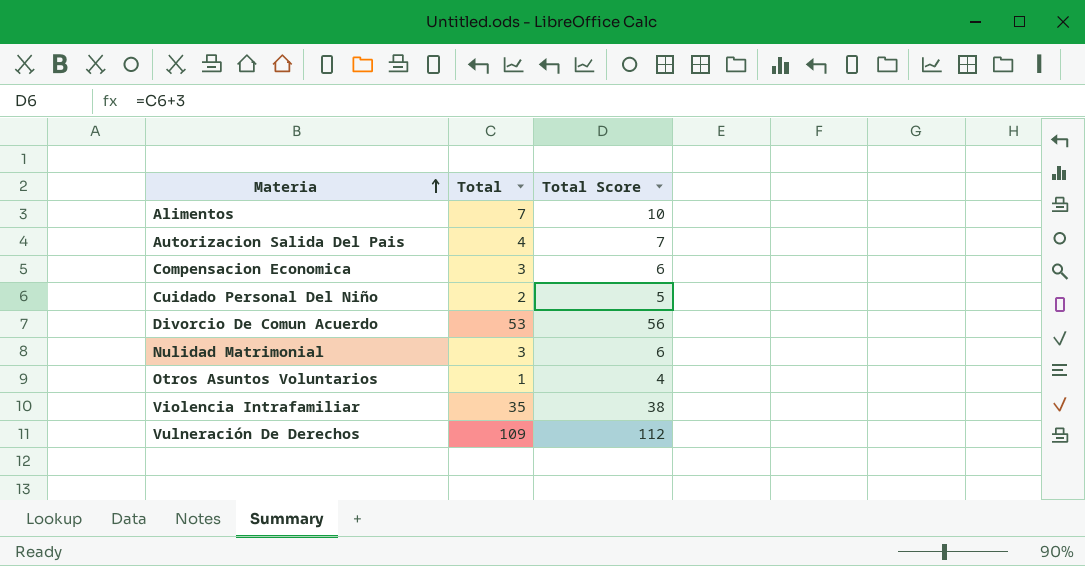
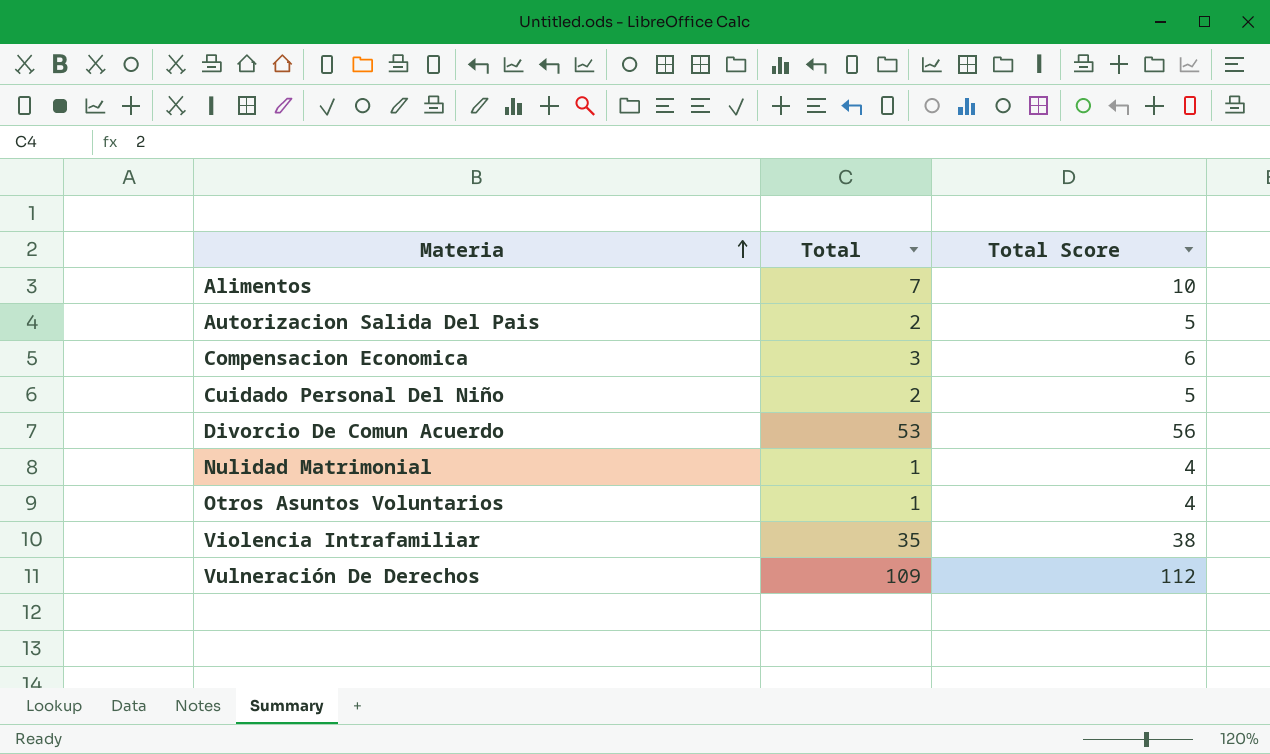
Autorizacion Salida Del Pais | Total: 4 -> 2
Autorizacion Salida Del Pais | Total Score: 7 -> 5
Nulidad Matrimonial | Total: 3 -> 1
Nulidad Matrimonial | Total Score: 6 -> 4

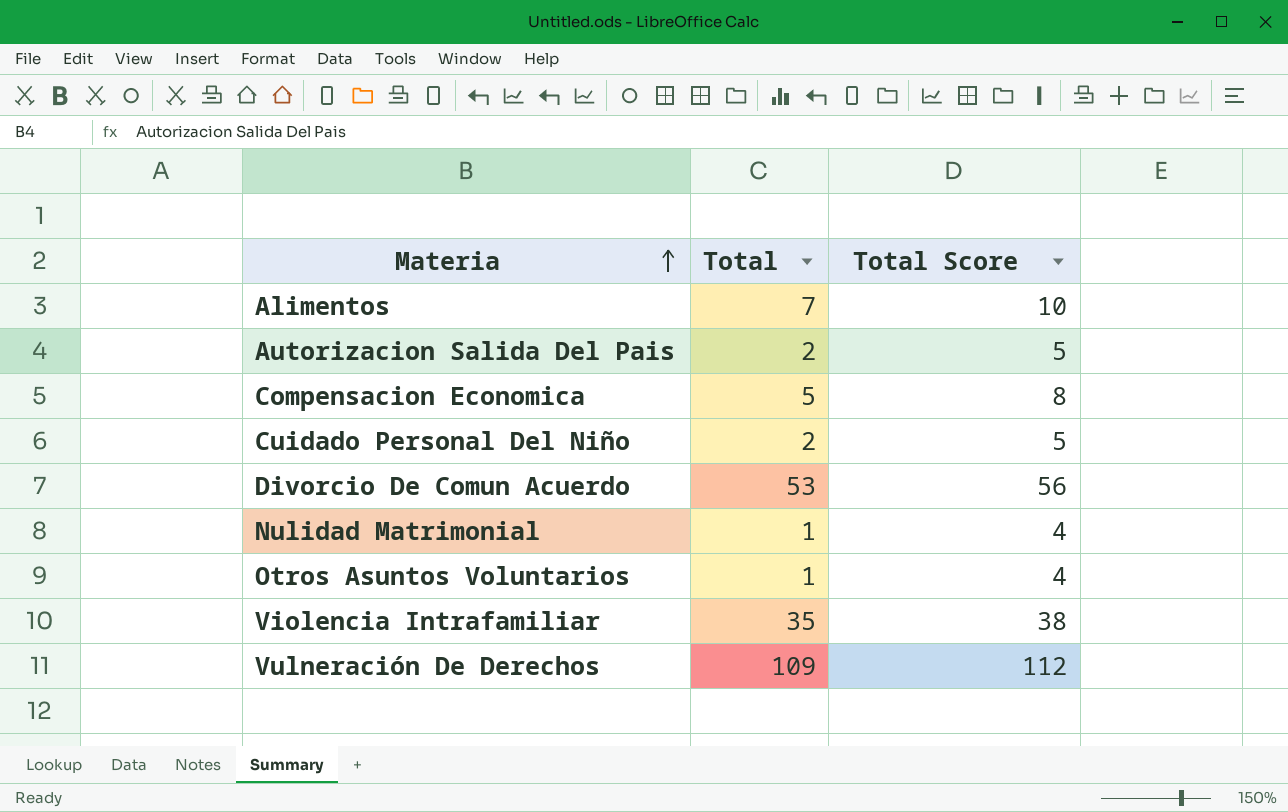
Compensacion Economica | Total: 3 -> 5
Compensacion Economica | Total Score: 6 -> 8

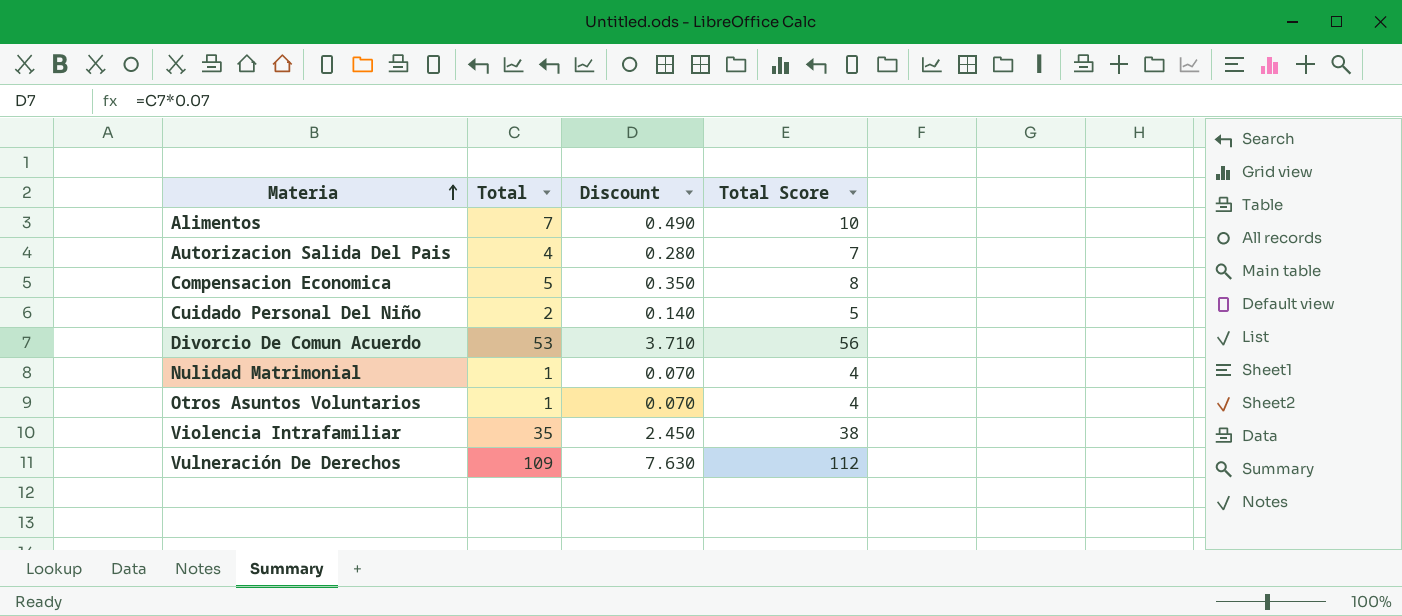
column Discount | formula: none -> [Total] * 0.07
Autorizacion Salida Del Pais | Total: 2 -> 4
Autorizacion Salida Del Pais | Total Score: 5 -> 7

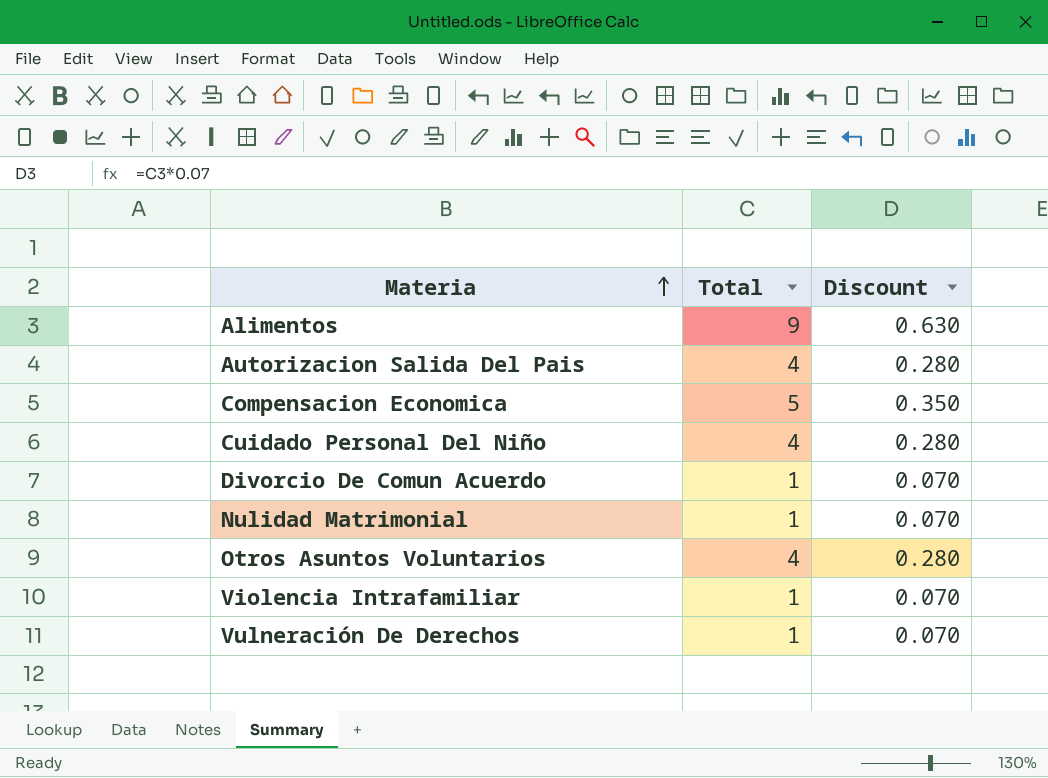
column Total Score | formula: [Total] + 3 -> none
Alimentos | Total: 7 -> 9
Alimentos | Discount: 0.490 -> 0.630
Cuidado Personal Del Niño | Total: 2 -> 4
Cuidado Personal Del Niño | Discount: 0.140 -> 0.280
Divorcio De Comun Acuerdo | Total: 53 -> 1
Divorcio De Comun Acuerdo | Discount: 3.710 -> 0.070
Otros Asuntos Voluntarios | Total: 1 -> 4
Otros Asuntos Voluntarios | Discount: 0.070 -> 0.280
Violencia Intrafamiliar | Total: 35 -> 1
Violencia Intrafamiliar | Discount: 2.450 -> 0.070
Vulneración De Derechos | Total: 109 -> 1
Vulneración De Derechos | Discount: 7.630 -> 0.070

